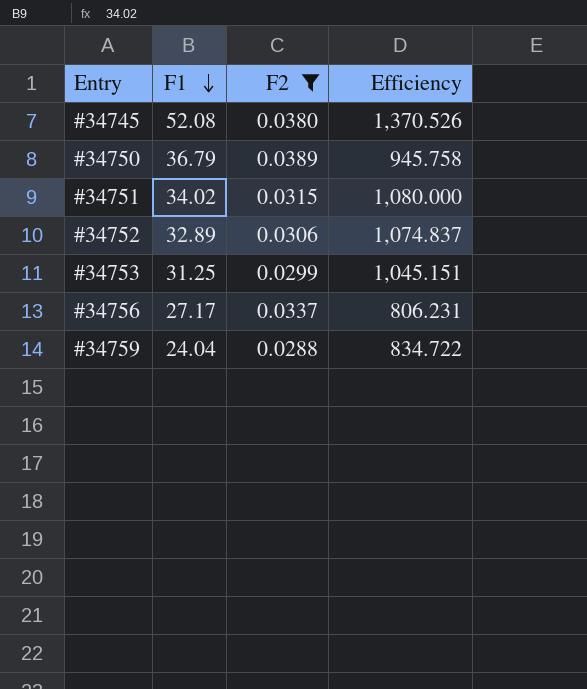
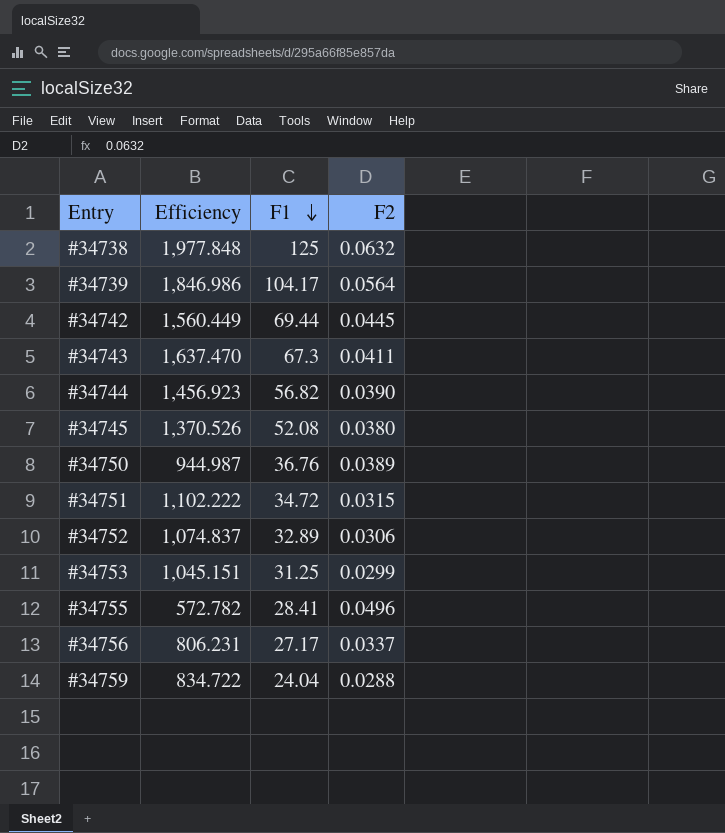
filter: F2 <= 0.0389 -> none
column Efficiency | position: 4 -> 2
#34750 | Efficiency: 945.758 -> 944.987
#34750 | F1: 36.79 -> 36.76
#34751 | Efficiency: 1,080.000 -> 1,102.222
#34751 | F1: 34.02 -> 34.72

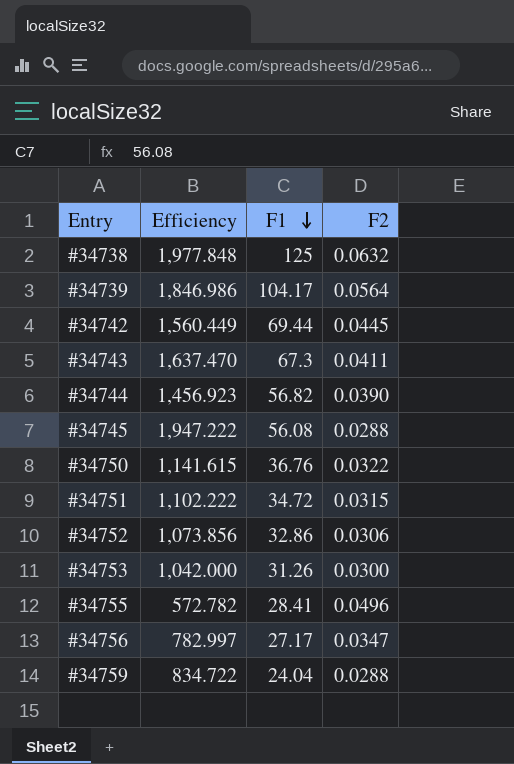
#34745 | Efficiency: 1,370.526 -> 1,947.222
#34745 | F1: 52.08 -> 56.08
#34745 | F2: 0.0380 -> 0.0288
#34750 | Efficiency: 944.987 -> 1,141.615
#34750 | F2: 0.0389 -> 0.0322
#34752 | Efficiency: 1,074.837 -> 1,073.856
#34752 | F1: 32.89 -> 32.86
#34753 | Efficiency: 1,045.151 -> 1,042.000
#34753 | F1: 31.25 -> 31.26
#34753 | F2: 0.0299 -> 0.0300
#34756 | Efficiency: 806.231 -> 782.997
#34756 | F2: 0.0337 -> 0.0347

